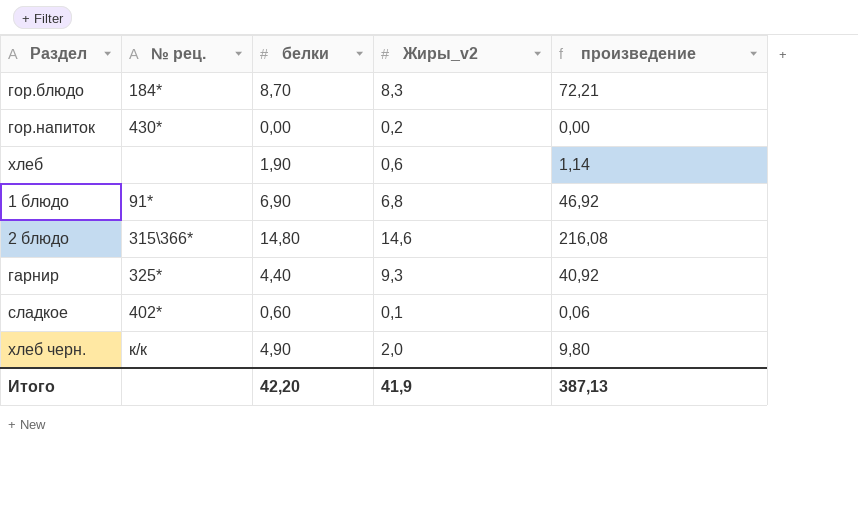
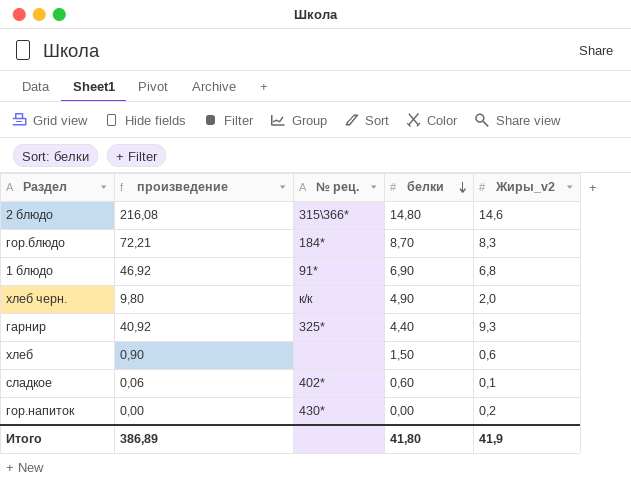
row order: none -> белки descending
column произведение | position: 5 -> 2
хлеб | произведение: 1,14 -> 0,90
хлеб | белки: 1,90 -> 1,50
Итого | произведение: 387,13 -> 386,89
Итого | белки: 42,20 -> 41,80

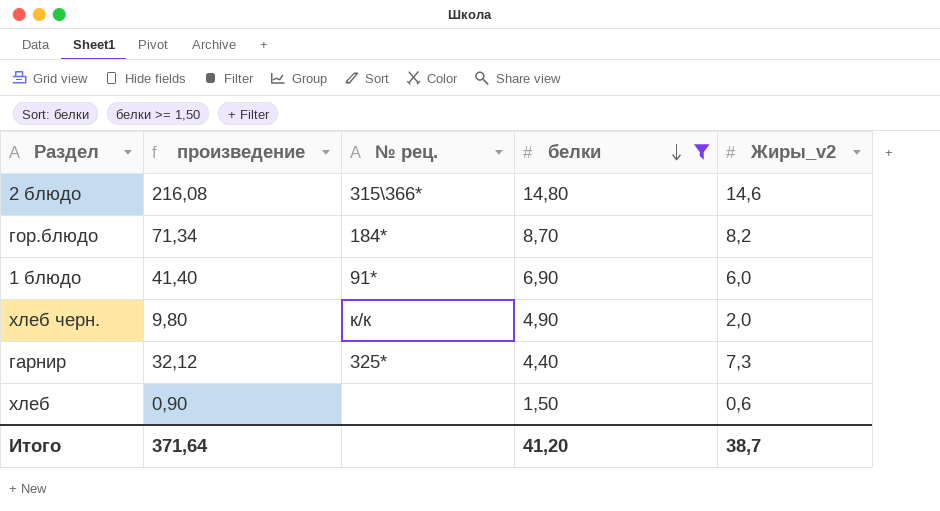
filter: none -> белки >= 1,50
гор.блюдо | произведение: 72,21 -> 71,34
гор.блюдо | Жиры_v2: 8,3 -> 8,2
1 блюдо | произведение: 46,92 -> 41,40
1 блюдо | Жиры_v2: 6,8 -> 6,0
гарнир | произведение: 40,92 -> 32,12
гарнир | Жиры_v2: 9,3 -> 7,3
Итого | произведение: 386,89 -> 371,64
Итого | белки: 41,80 -> 41,20
Итого | Жиры_v2: 41,9 -> 38,7

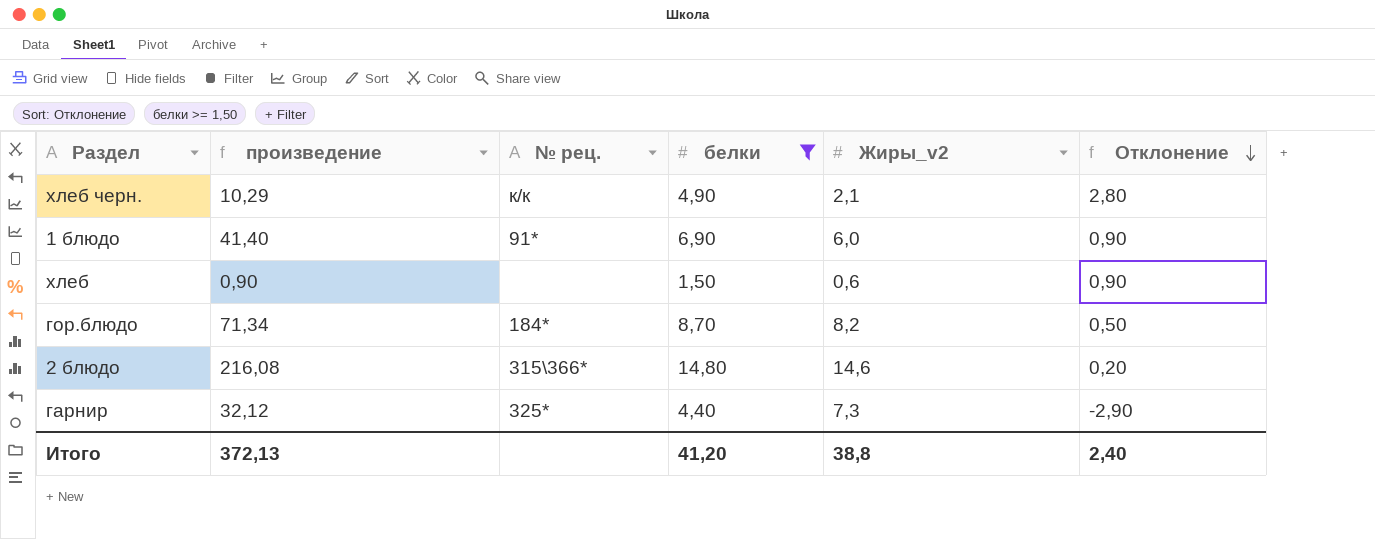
row order: белки descending -> Отклонение descending
column Отклонение | formula: none -> [белки] - [Жиры_v2]
хлеб черн. | произведение: 9,80 -> 10,29
хлеб черн. | Жиры_v2: 2,0 -> 2,1
Итого | произведение: 371,64 -> 372,13
Итого | Жиры_v2: 38,7 -> 38,8

